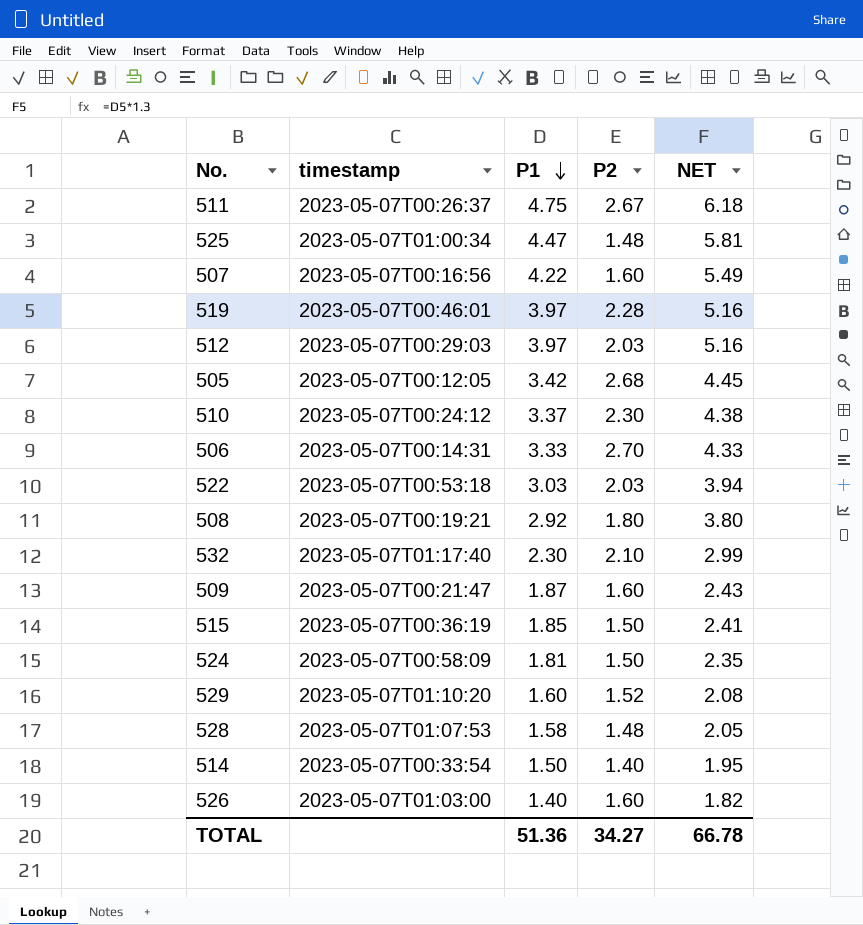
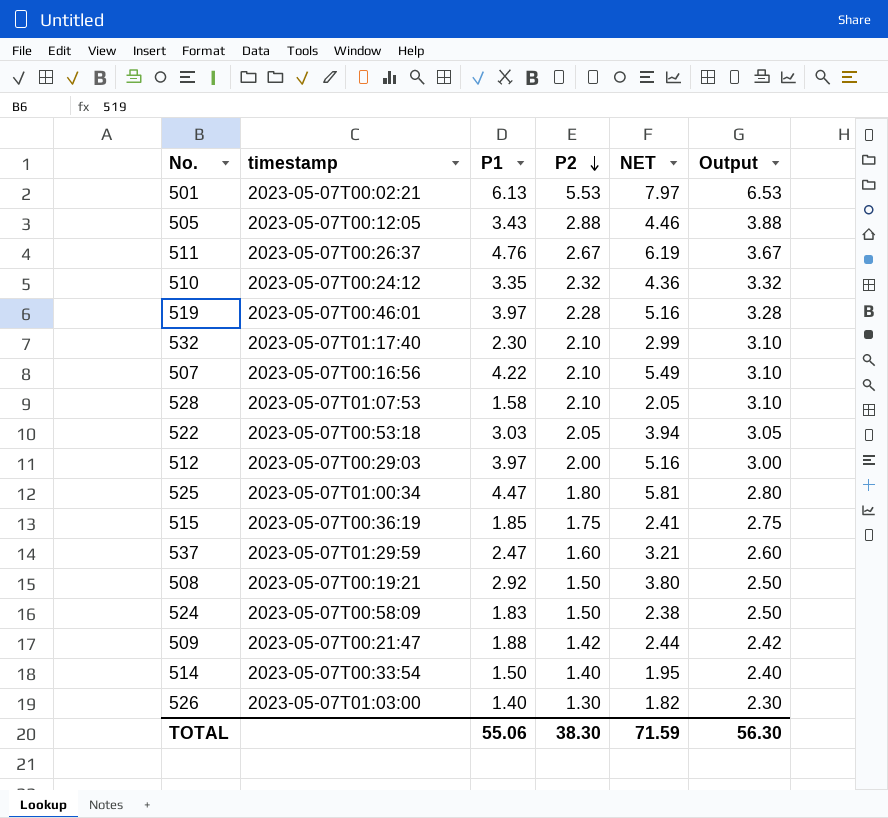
row order: P1 descending -> P2 descending
column Output | formula: none -> [P2] + 1
row 506: 2023-05-07T00:14:31 | 3.33 | 2.70 | 4.33 -> none
row 529: 2023-05-07T01:10:20 | 1.60 | 1.52 | 2.08 -> none
row 501: none -> 2023-05-07T00:02:21 | 6.13 | 5.53 | 7.97 | 6.53
505 | P1: 3.42 -> 3.43
505 | P2: 2.68 -> 2.88
505 | NET: 4.45 -> 4.46
511 | P1: 4.75 -> 4.76
511 | NET: 6.18 -> 6.19
510 | P1: 3.37 -> 3.35
510 | P2: 2.30 -> 2.32
510 | NET: 4.38 -> 4.36
507 | P2: 1.60 -> 2.10
528 | P2: 1.48 -> 2.10
522 | P2: 2.03 -> 2.05
512 | P2: 2.03 -> 2.00
525 | P2: 1.48 -> 1.80
515 | P2: 1.50 -> 1.75
row 537: none -> 2023-05-07T01:29:59 | 2.47 | 1.60 | 3.21 | 2.60
508 | P2: 1.80 -> 1.50
524 | P1: 1.81 -> 1.83
524 | NET: 2.35 -> 2.38
509 | P1: 1.87 -> 1.88
509 | P2: 1.60 -> 1.42
509 | NET: 2.43 -> 2.44
526 | P2: 1.60 -> 1.30
TOTAL | P1: 51.36 -> 55.06
TOTAL | P2: 34.27 -> 38.30
TOTAL | NET: 66.78 -> 71.59

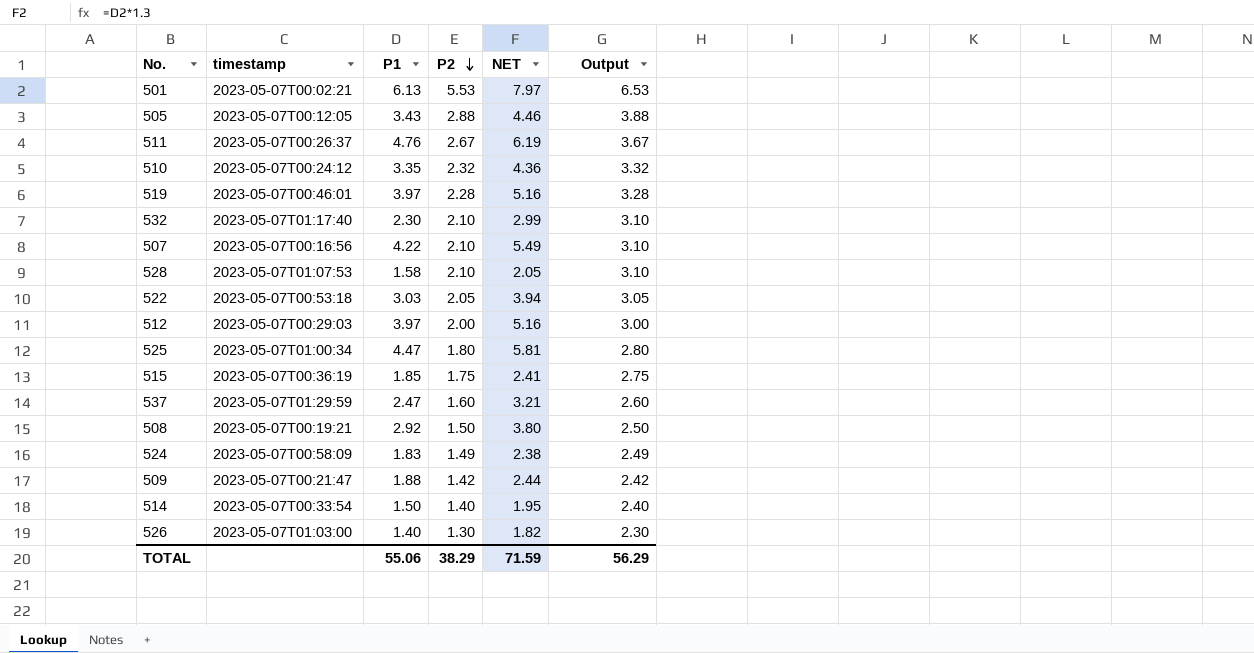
524 | P2: 1.50 -> 1.49
524 | Output: 2.50 -> 2.49
TOTAL | P2: 38.30 -> 38.29
TOTAL | Output: 56.30 -> 56.29

